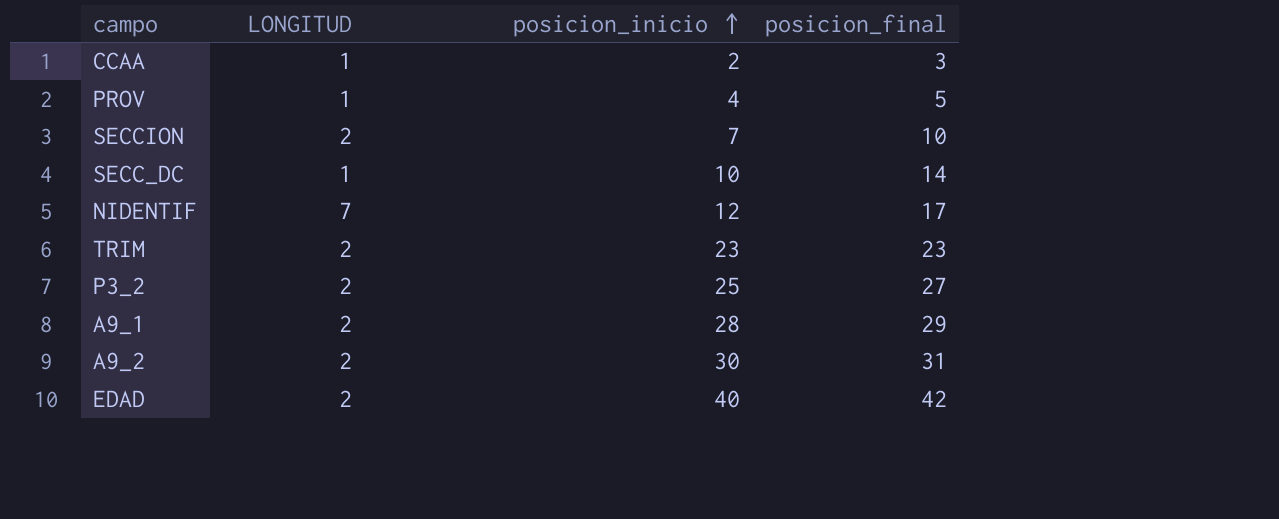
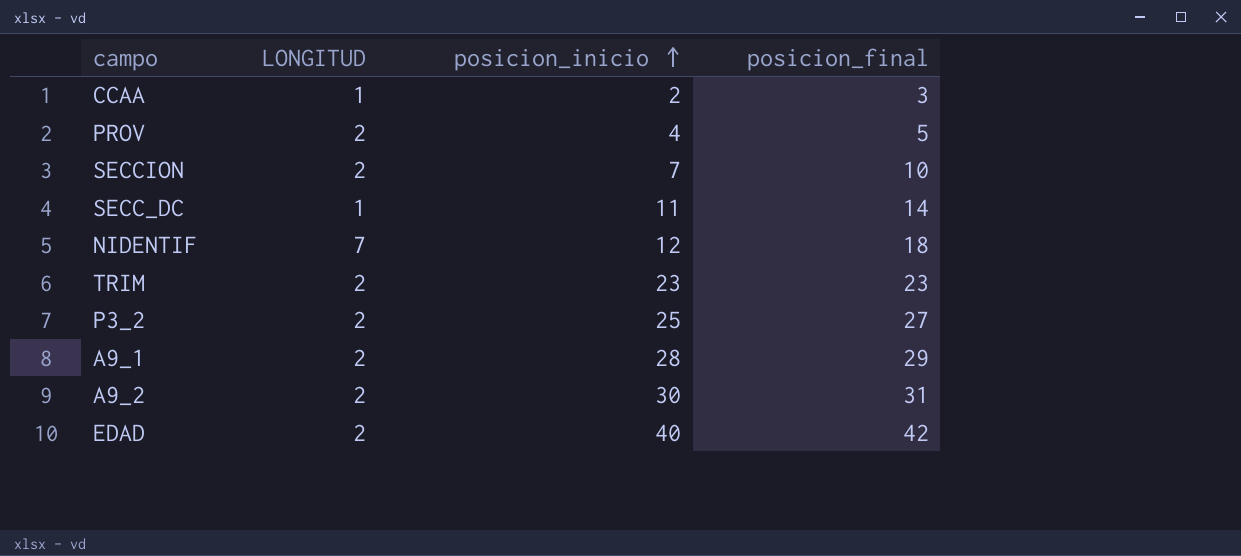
PROV | LONGITUD: 1 -> 2
SECC_DC | posicion_inicio: 10 -> 11
NIDENTIF | posicion_final: 17 -> 18

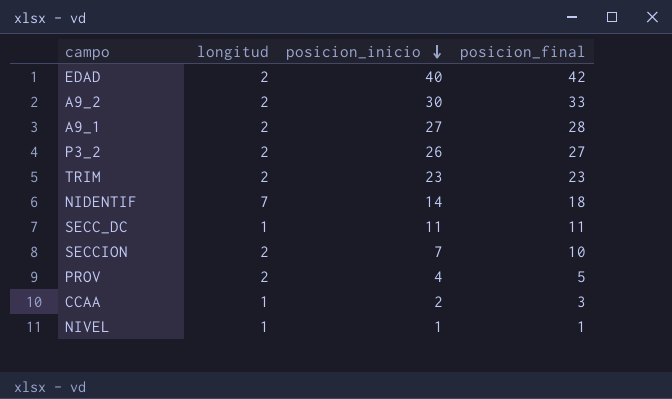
row order: posicion_inicio ascending -> posicion_inicio descending
column name: LONGITUD -> longitud
A9_2 | posicion_final: 31 -> 33
A9_1 | posicion_inicio: 28 -> 27
A9_1 | posicion_final: 29 -> 28
P3_2 | posicion_inicio: 25 -> 26
NIDENTIF | posicion_inicio: 12 -> 14
SECC_DC | posicion_final: 14 -> 11
row NIVEL: none -> 1 | 1 | 1

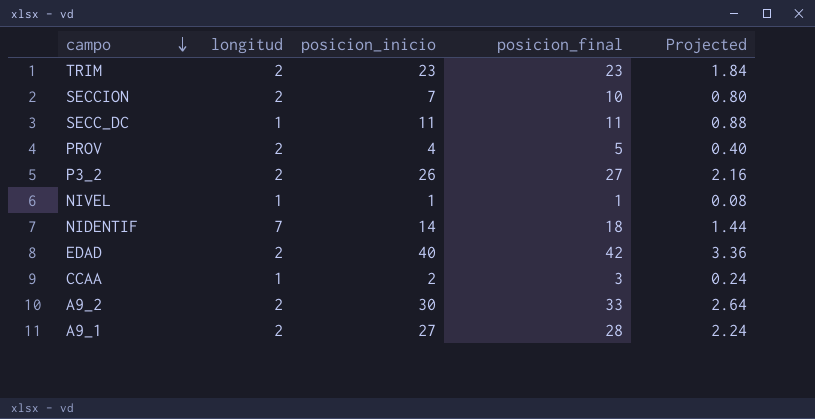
row order: posicion_inicio descending -> campo descending
column Projected | formula: none -> [posicion_final] * 0.08

